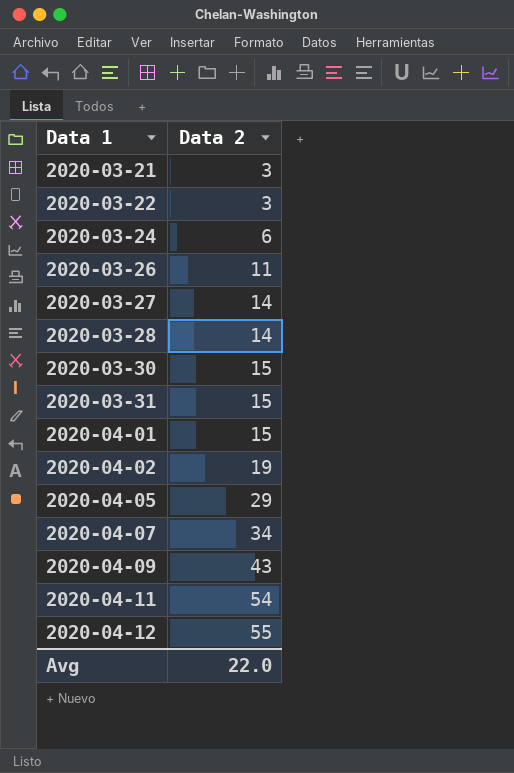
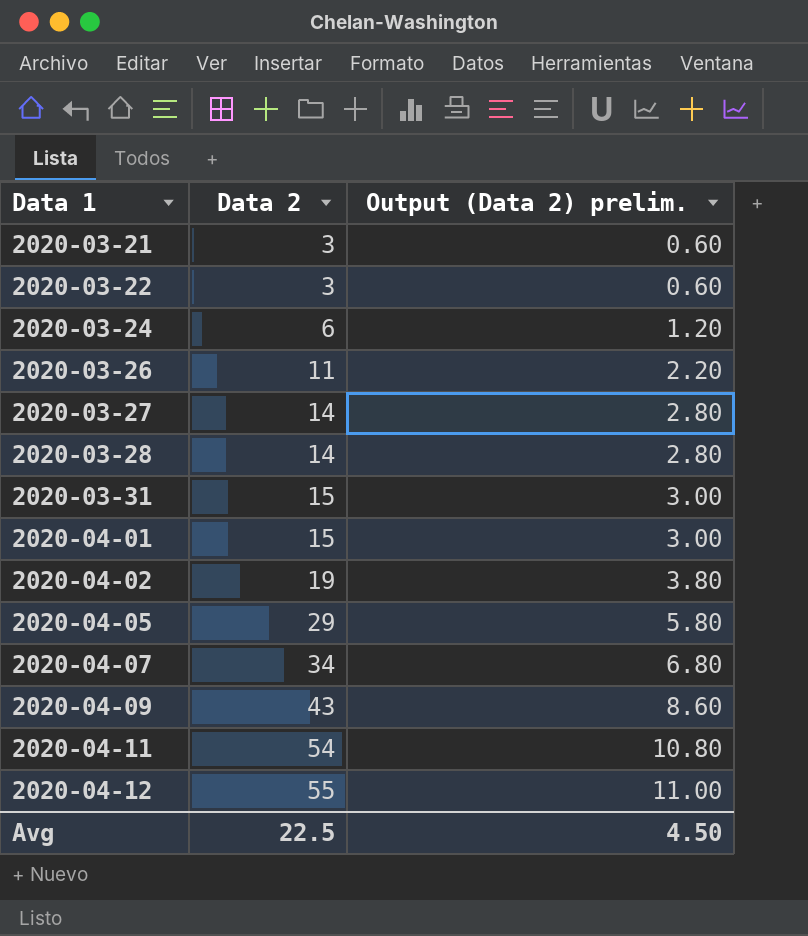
column Output (Data 2) prelim. | formula: none -> [Data 2] * 0.2
row 2020-03-30: 15 -> none
Avg | Data 2: 22.0 -> 22.5

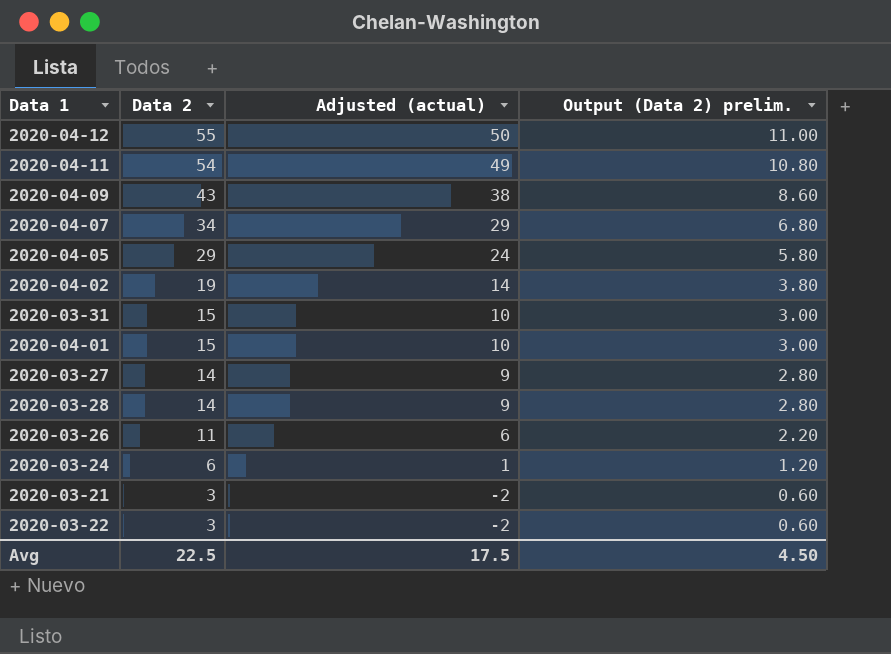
row order: Data 1 ascending -> Data 2 descending
column Adjusted (actual) | formula: none -> [Data 2] - 5

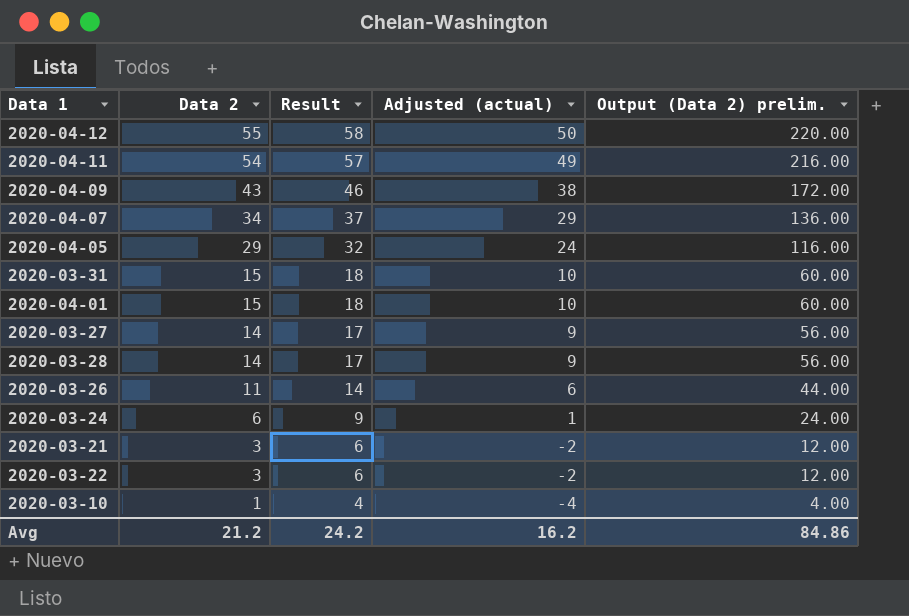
column Result | formula: none -> [Data 2] + 3
column Output (Data 2) prelim. | formula: [Data 2] * 0.2 -> [Data 2] * 4
row 2020-04-02: 19 | 14 | 3.80 -> none
row 2020-03-10: none -> 1 | 4 | -4 | 4.00
Avg | Data 2: 22.5 -> 21.2
Avg | Adjusted (actual): 17.5 -> 16.2
Avg | Output (Data 2) prelim.: 4.50 -> 84.86

